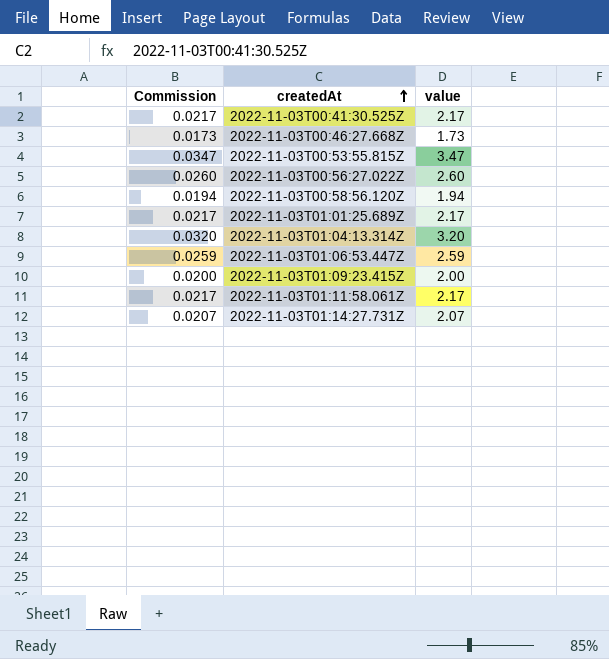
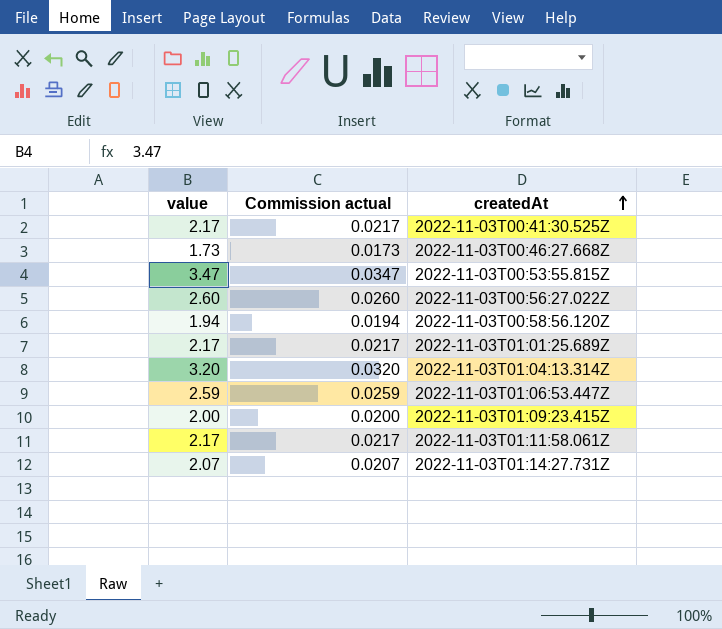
column value | position: 3 -> 1
column name: Commission -> Commission actual

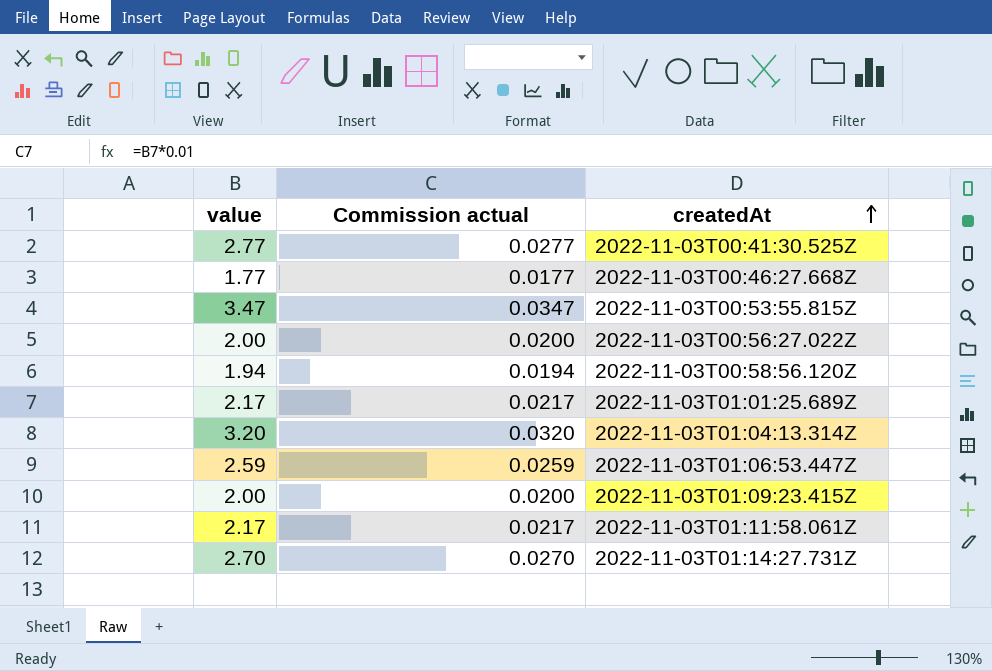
2022-11-03T00:41:30.525Z | value: 2.17 -> 2.77
2022-11-03T00:41:30.525Z | Commission actual: 0.0217 -> 0.0277
2022-11-03T00:46:27.668Z | value: 1.73 -> 1.77
2022-11-03T00:46:27.668Z | Commission actual: 0.0173 -> 0.0177
2022-11-03T00:56:27.022Z | value: 2.60 -> 2.00
2022-11-03T00:56:27.022Z | Commission actual: 0.0260 -> 0.0200
2022-11-03T01:14:27.731Z | value: 2.07 -> 2.70
2022-11-03T01:14:27.731Z | Commission actual: 0.0207 -> 0.0270

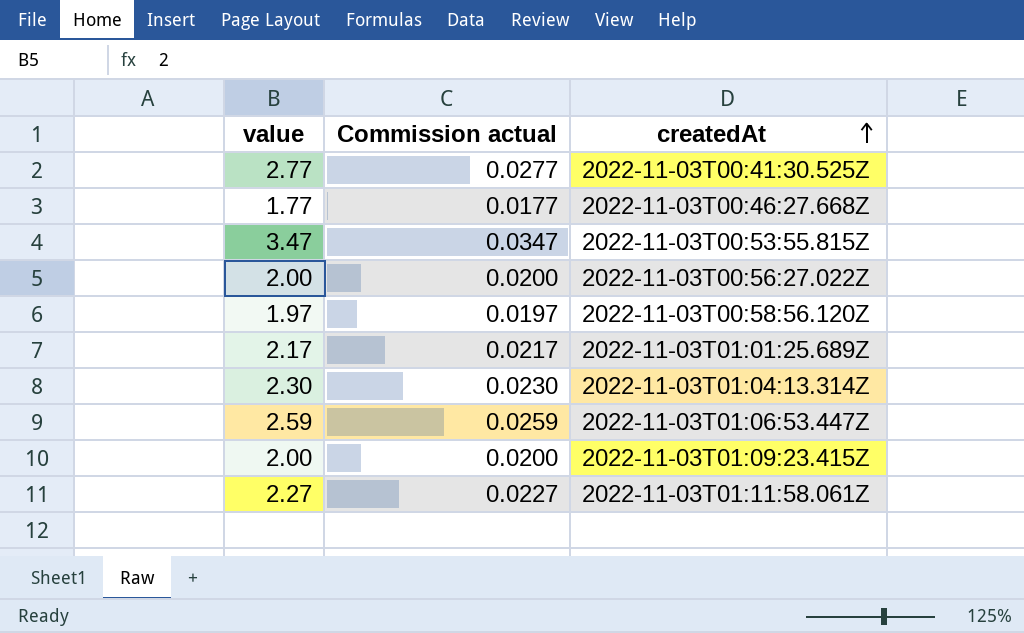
row 2022-11-03T01:14:27.731Z: 2.70 | 0.0270 -> none
2022-11-03T00:58:56.120Z | value: 1.94 -> 1.97
2022-11-03T00:58:56.120Z | Commission actual: 0.0194 -> 0.0197
2022-11-03T01:04:13.314Z | value: 3.20 -> 2.30
2022-11-03T01:04:13.314Z | Commission actual: 0.0320 -> 0.0230
2022-11-03T01:11:58.061Z | value: 2.17 -> 2.27
2022-11-03T01:11:58.061Z | Commission actual: 0.0217 -> 0.0227

